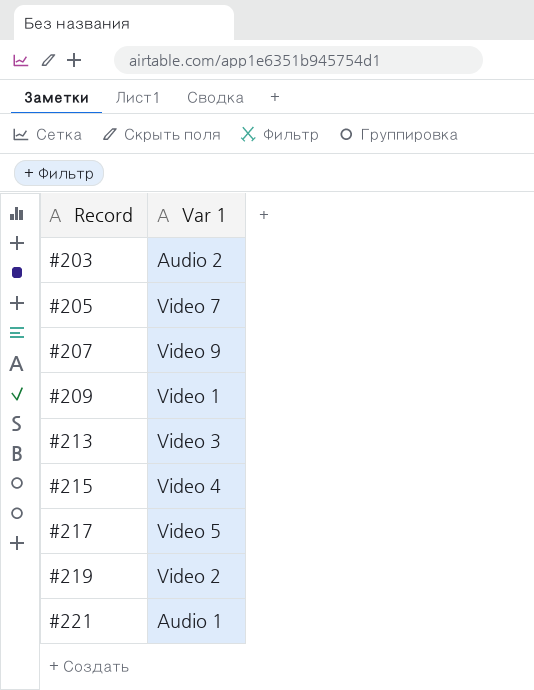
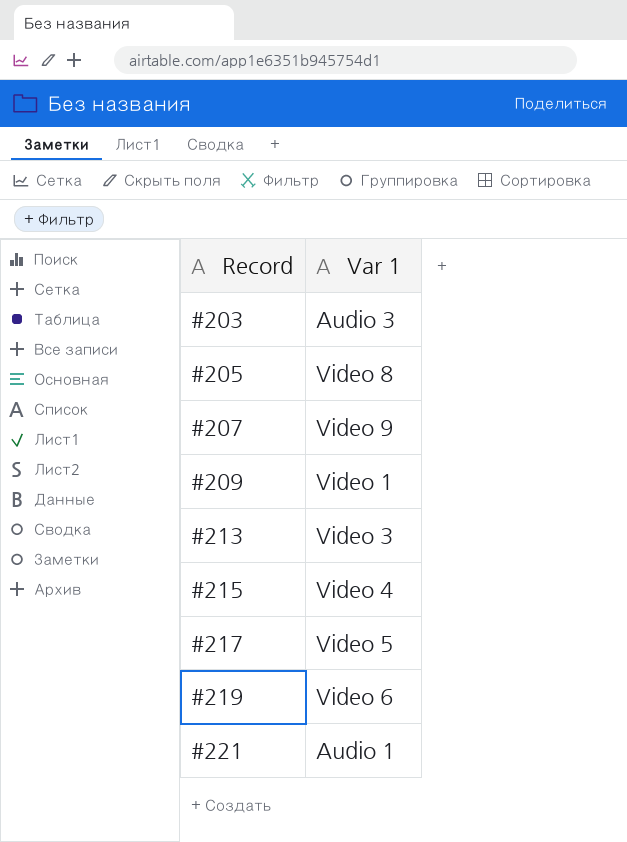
#203 | Var 1: Audio 2 -> Audio 3
#205 | Var 1: Video 7 -> Video 8
#219 | Var 1: Video 2 -> Video 6

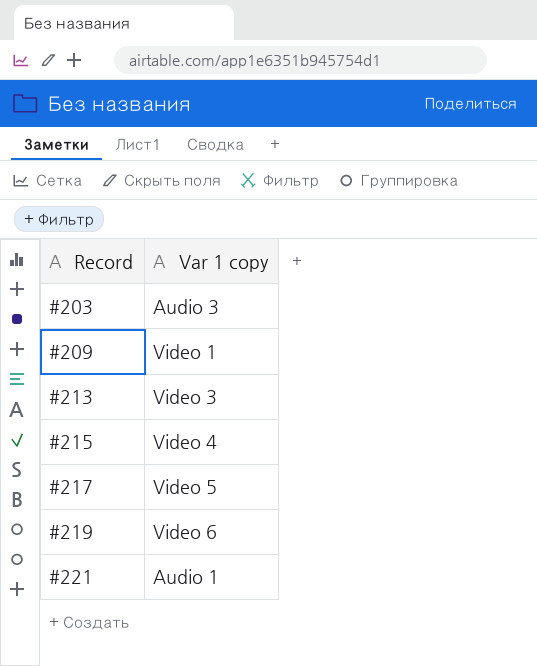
column name: Var 1 -> Var 1 copy
row #205: Video 8 -> none
row #207: Video 9 -> none

